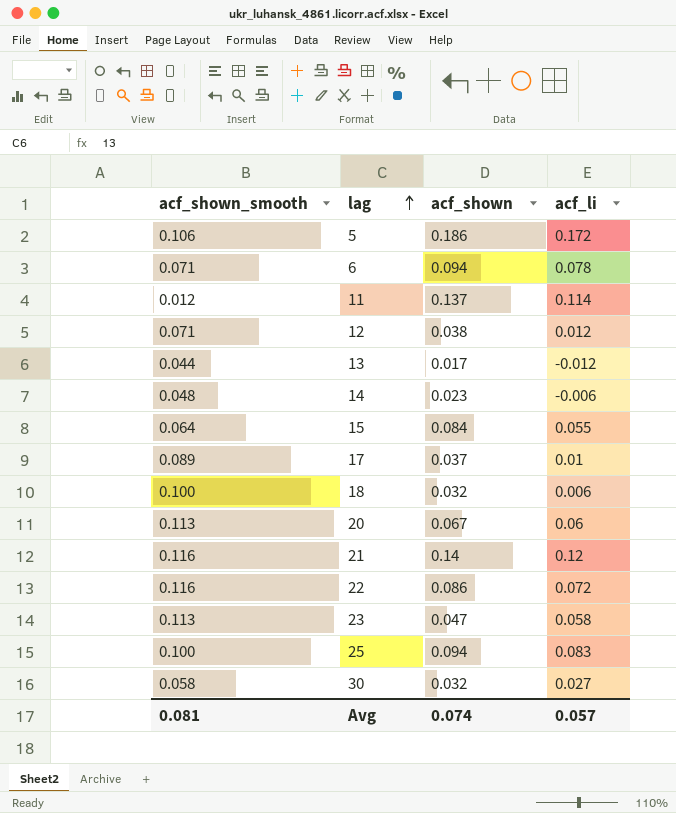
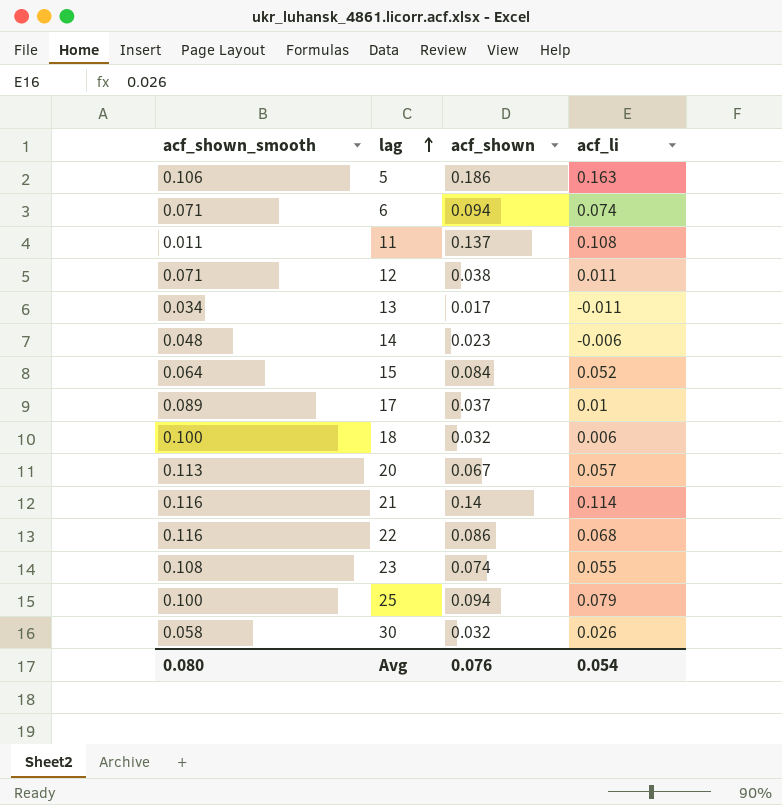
5 | acf_li: 0.172 -> 0.163
6 | acf_li: 0.078 -> 0.074
11 | acf_shown_smooth: 0.012 -> 0.011
11 | acf_li: 0.114 -> 0.108
12 | acf_li: 0.012 -> 0.011
13 | acf_shown_smooth: 0.044 -> 0.034
13 | acf_li: -0.012 -> -0.011
15 | acf_li: 0.055 -> 0.052
20 | acf_li: 0.06 -> 0.057
21 | acf_li: 0.12 -> 0.114
22 | acf_li: 0.072 -> 0.068
23 | acf_shown_smooth: 0.113 -> 0.108
23 | acf_shown: 0.047 -> 0.074
23 | acf_li: 0.058 -> 0.055
25 | acf_li: 0.083 -> 0.079
30 | acf_li: 0.027 -> 0.026
Avg | acf_shown_smooth: 0.081 -> 0.080
Avg | acf_shown: 0.074 -> 0.076
Avg | acf_li: 0.057 -> 0.054

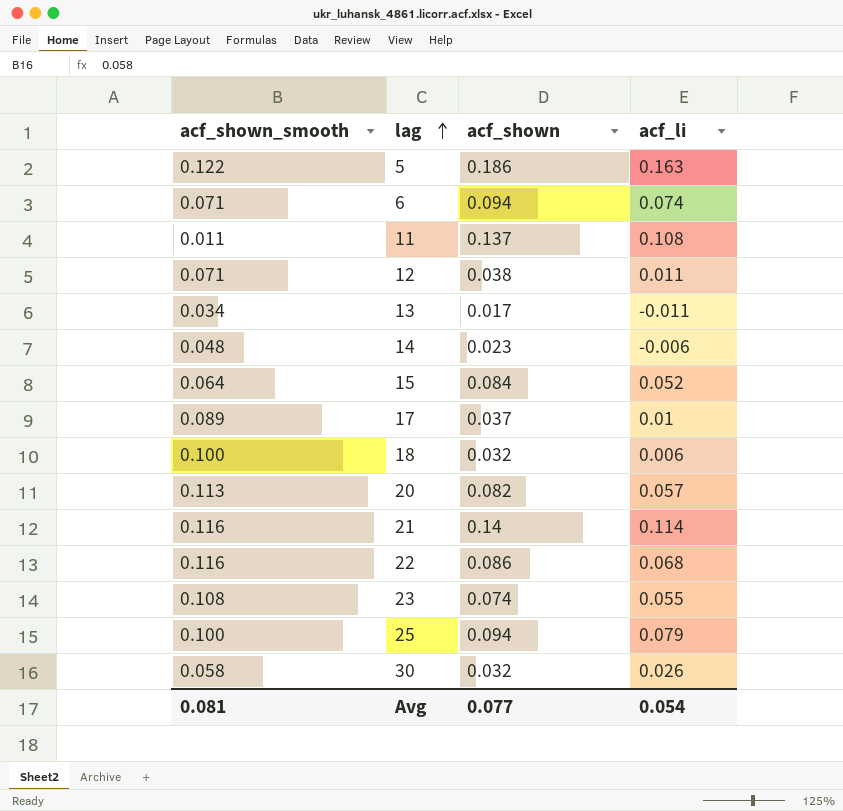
5 | acf_shown_smooth: 0.106 -> 0.122
20 | acf_shown: 0.067 -> 0.082
Avg | acf_shown_smooth: 0.080 -> 0.081
Avg | acf_shown: 0.076 -> 0.077

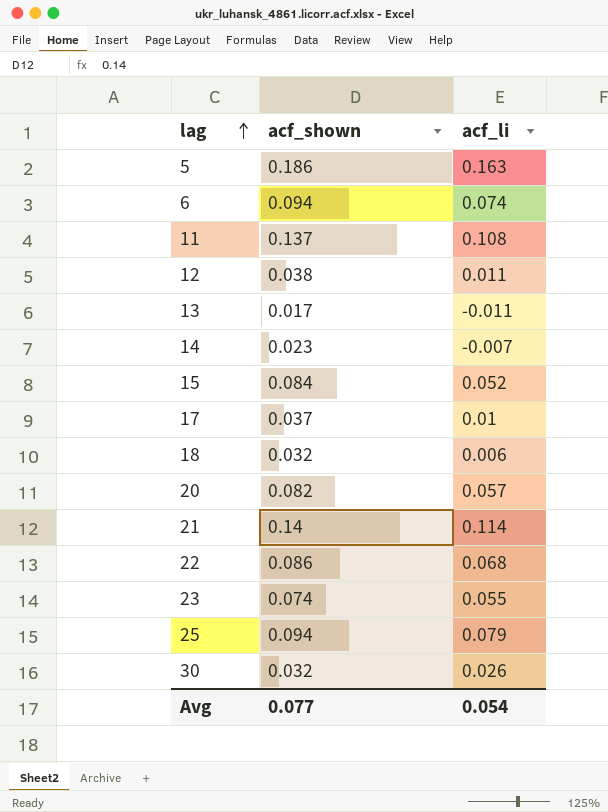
column acf_shown_smooth | position: 1 -> none
14 | acf_li: -0.006 -> -0.007

